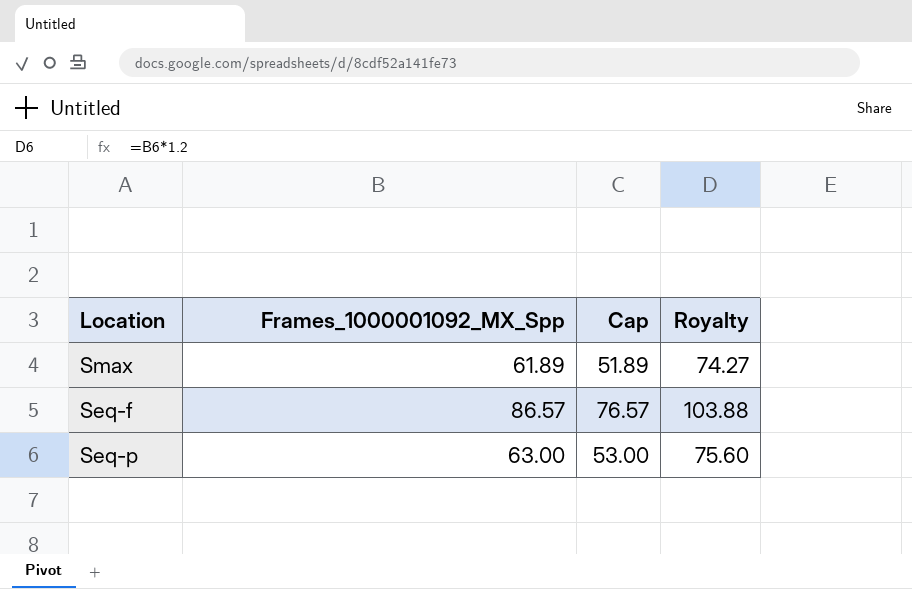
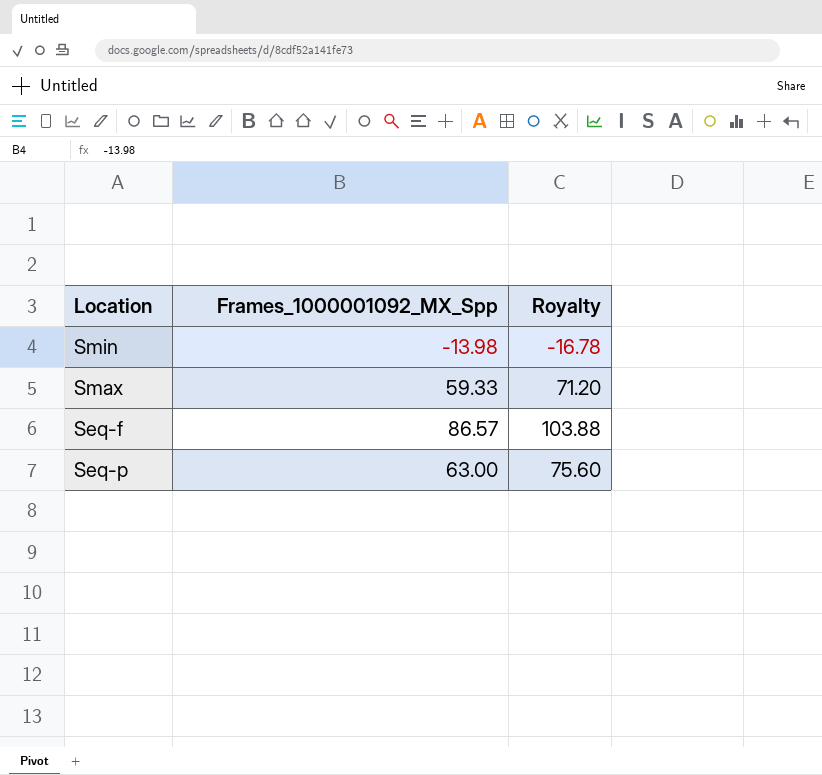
column Cap | formula: [Frames_1000001092_MX_Spp] - 10 -> none
row Smin: none -> -13.98 | -16.78
Smax | Frames_1000001092_MX_Spp: 61.89 -> 59.33
Smax | Royalty: 74.27 -> 71.20

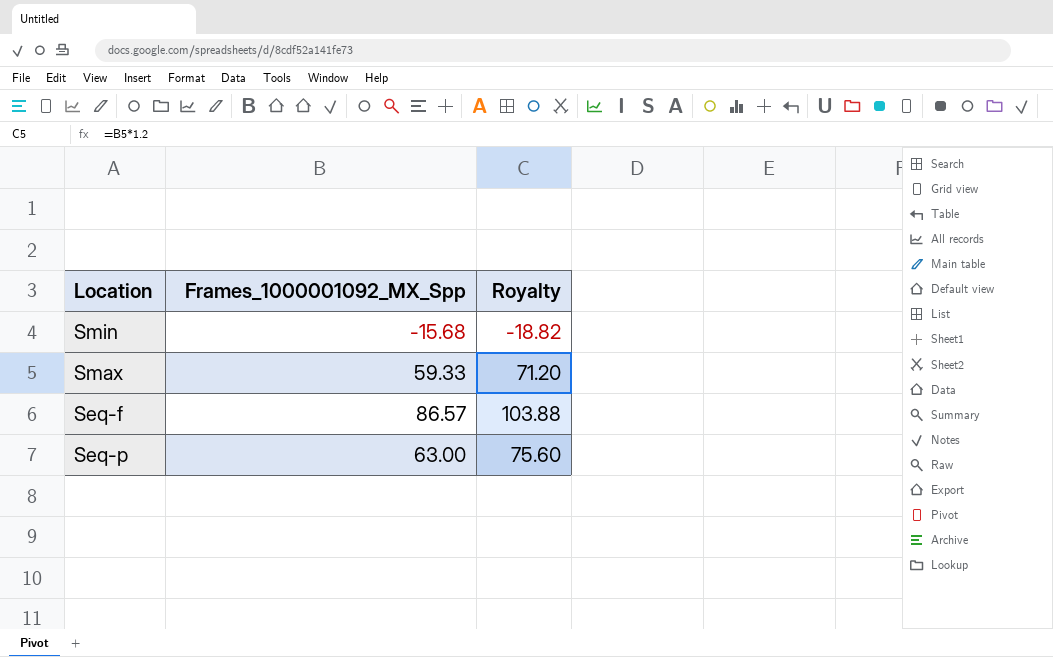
Smin | Frames_1000001092_MX_Spp: -13.98 -> -15.68
Smin | Royalty: -16.78 -> -18.82

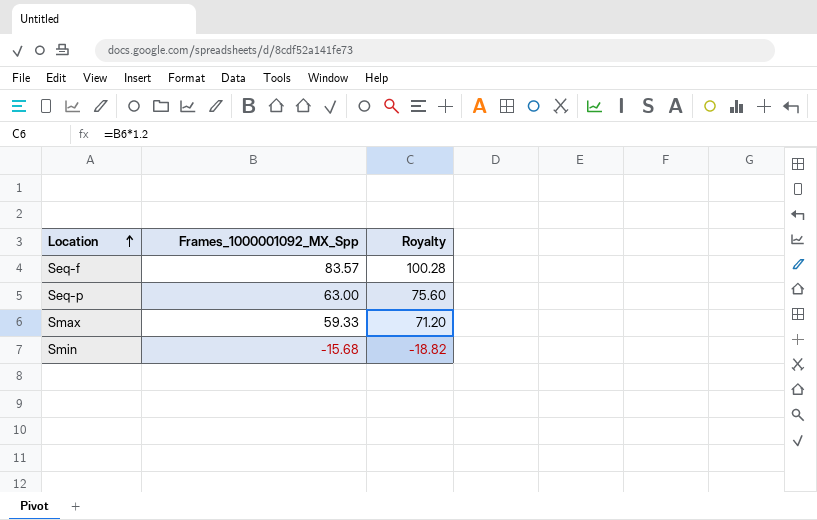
row order: none -> Location ascending
Seq-f | Frames_1000001092_MX_Spp: 86.57 -> 83.57
Seq-f | Royalty: 103.88 -> 100.28

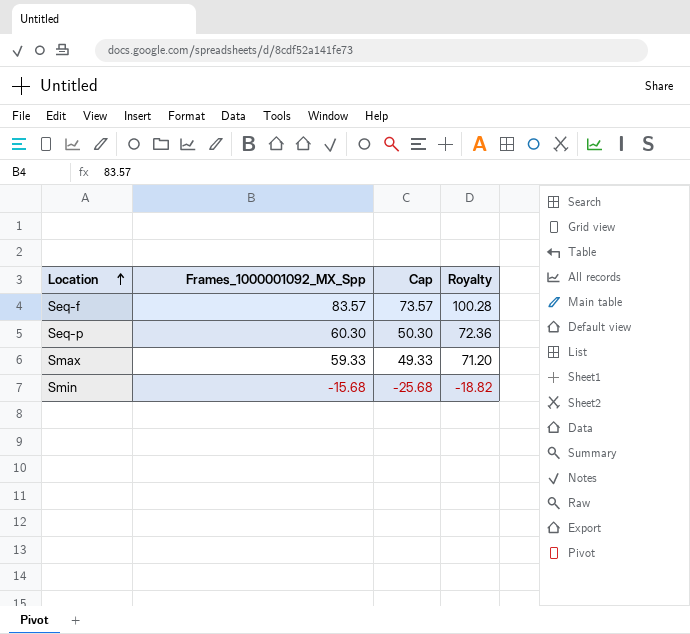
column Cap | formula: none -> [Frames_1000001092_MX_Spp] - 10
Seq-p | Frames_1000001092_MX_Spp: 63.00 -> 60.30
Seq-p | Royalty: 75.60 -> 72.36

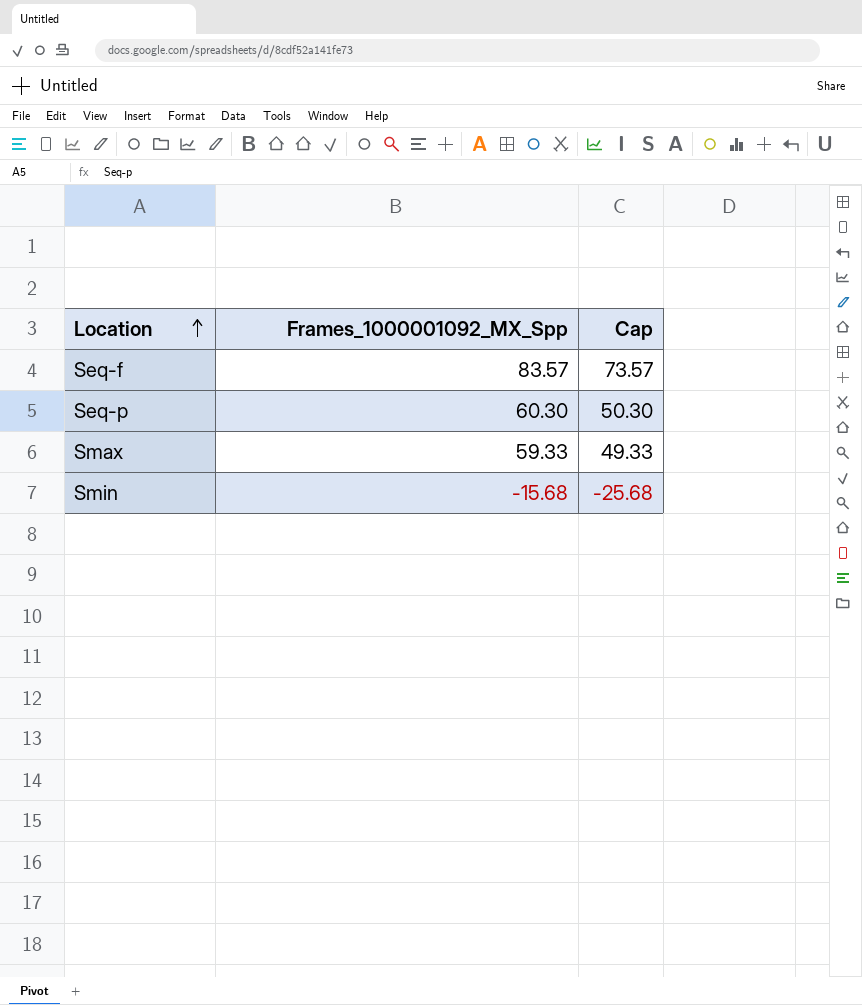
column Royalty | formula: [Frames_1000001092_MX_Spp] * 1.2 -> none

